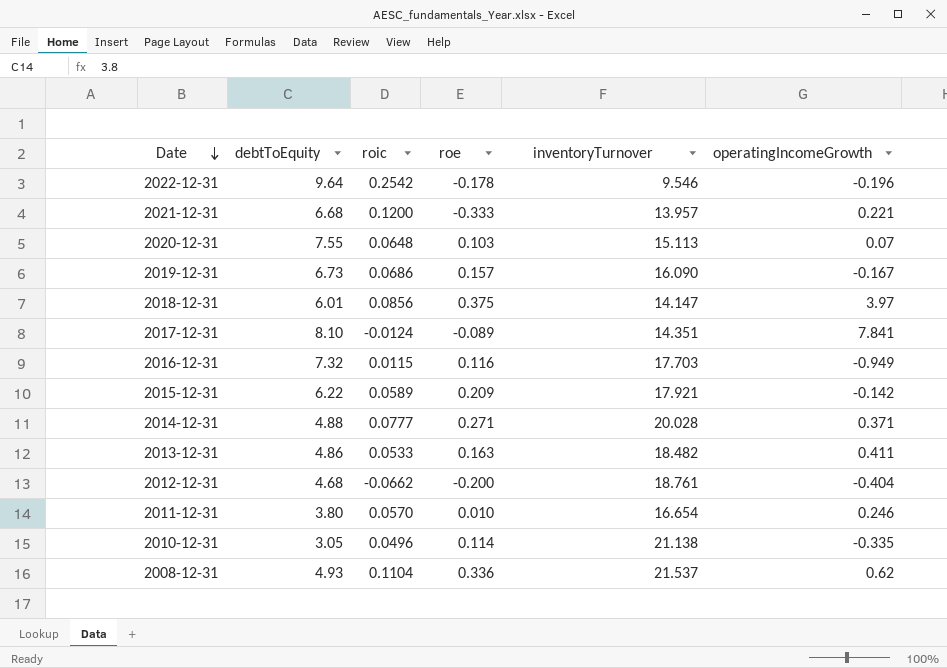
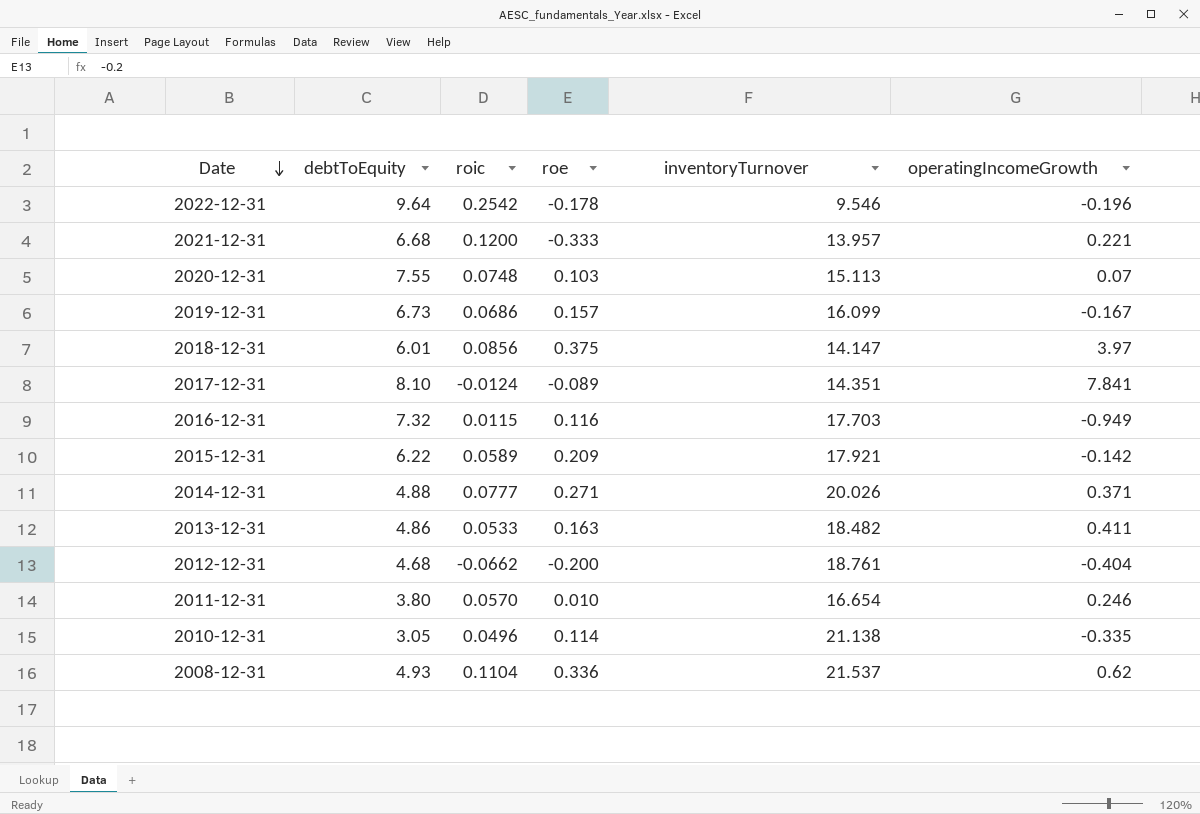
2020-12-31 | roic: 0.0648 -> 0.0748
2019-12-31 | inventoryTurnover: 16.090 -> 16.099
2014-12-31 | inventoryTurnover: 20.028 -> 20.026

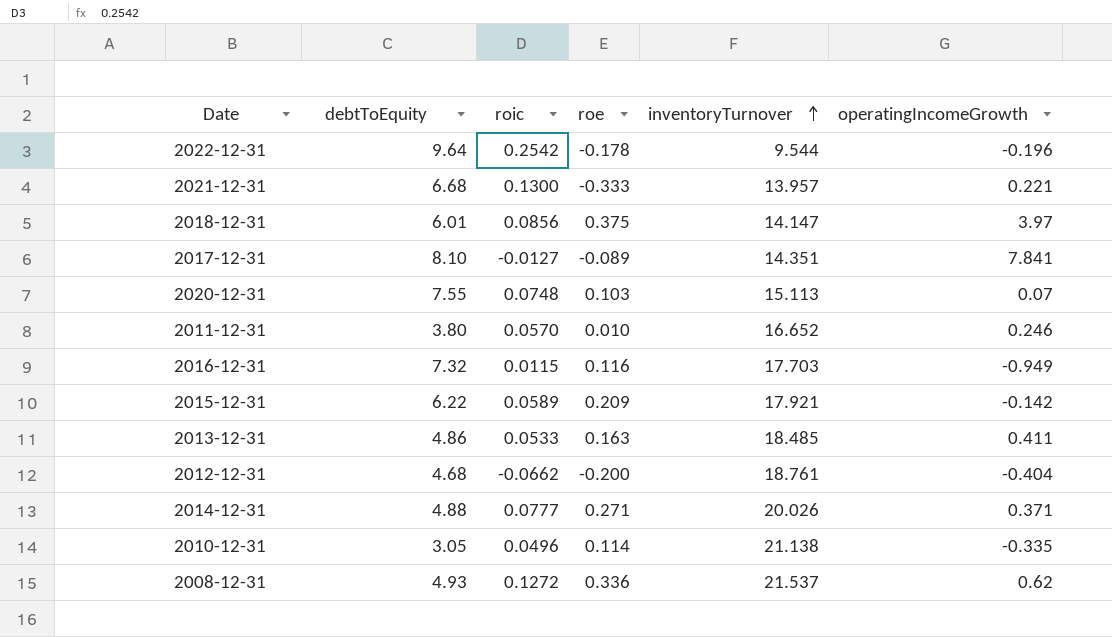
row order: Date descending -> inventoryTurnover ascending
row 2019-12-31: 6.73 | 0.0686 | 0.157 | 16.099 | -0.167 -> none
2022-12-31 | inventoryTurnover: 9.546 -> 9.544
2021-12-31 | roic: 0.1200 -> 0.1300
2017-12-31 | roic: -0.0124 -> -0.0127
2011-12-31 | inventoryTurnover: 16.654 -> 16.652
2013-12-31 | inventoryTurnover: 18.482 -> 18.485
2008-12-31 | roic: 0.1104 -> 0.1272

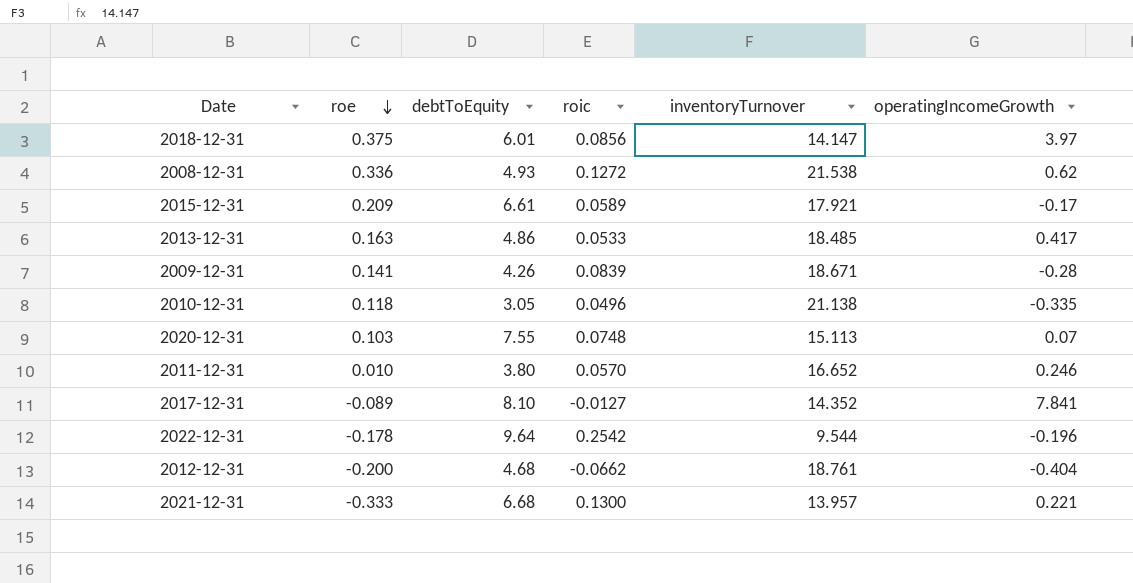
row order: inventoryTurnover ascending -> roe descending
column roe | position: 4 -> 2
row 2016-12-31: 7.32 | 0.0115 | 0.116 | 17.703 | -0.949 -> none
row 2014-12-31: 4.88 | 0.0777 | 0.271 | 20.026 | 0.371 -> none
2008-12-31 | inventoryTurnover: 21.537 -> 21.538
2015-12-31 | debtToEquity: 6.22 -> 6.61
2015-12-31 | operatingIncomeGrowth: -0.142 -> -0.17
2013-12-31 | operatingIncomeGrowth: 0.411 -> 0.417
row 2009-12-31: none -> 0.141 | 4.26 | 0.0839 | 18.671 | -0.28
2010-12-31 | roe: 0.114 -> 0.118
2017-12-31 | inventoryTurnover: 14.351 -> 14.352

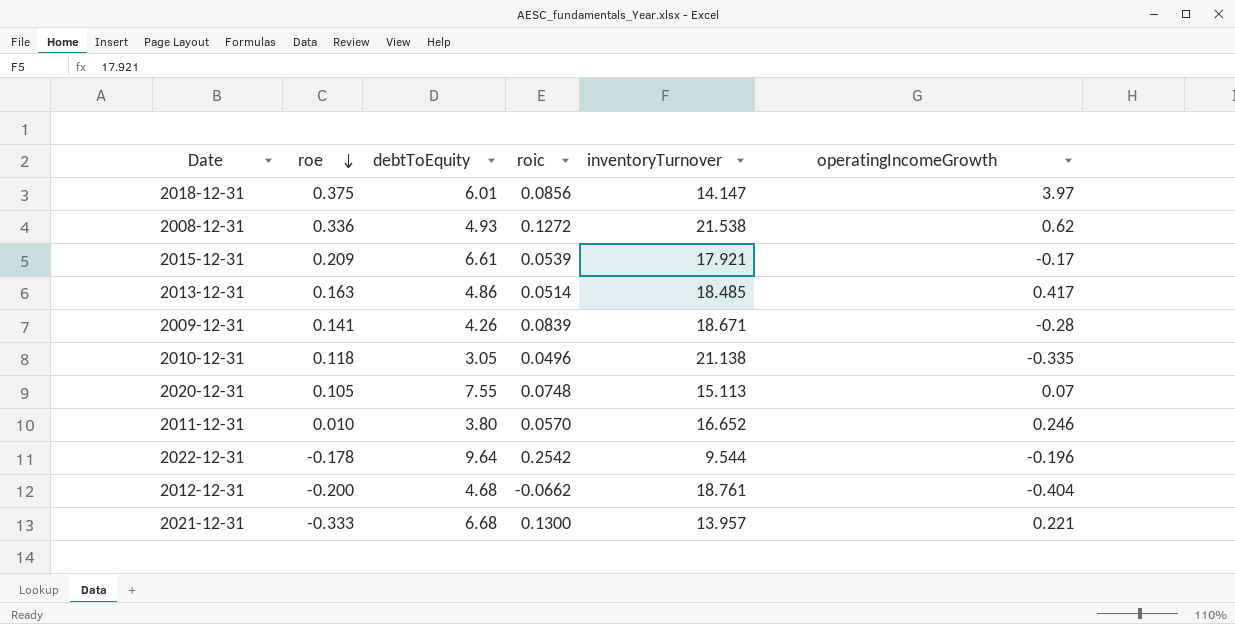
row 2017-12-31: -0.089 | 8.10 | -0.0127 | 14.352 | 7.841 -> none
2015-12-31 | roic: 0.0589 -> 0.0539
2013-12-31 | roic: 0.0533 -> 0.0514
2020-12-31 | roe: 0.103 -> 0.105

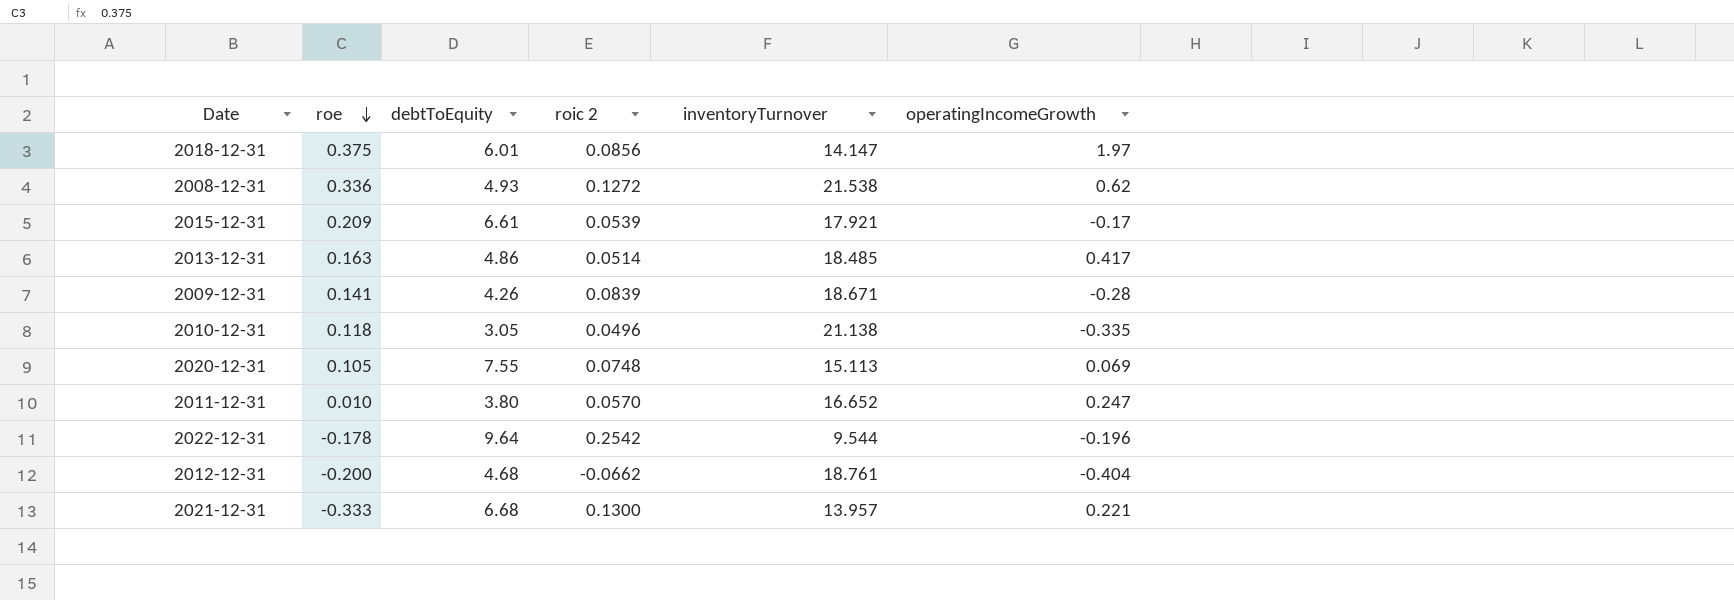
column name: roic -> roic 2
2018-12-31 | operatingIncomeGrowth: 3.97 -> 1.97
2020-12-31 | operatingIncomeGrowth: 0.07 -> 0.069
2011-12-31 | operatingIncomeGrowth: 0.246 -> 0.247

